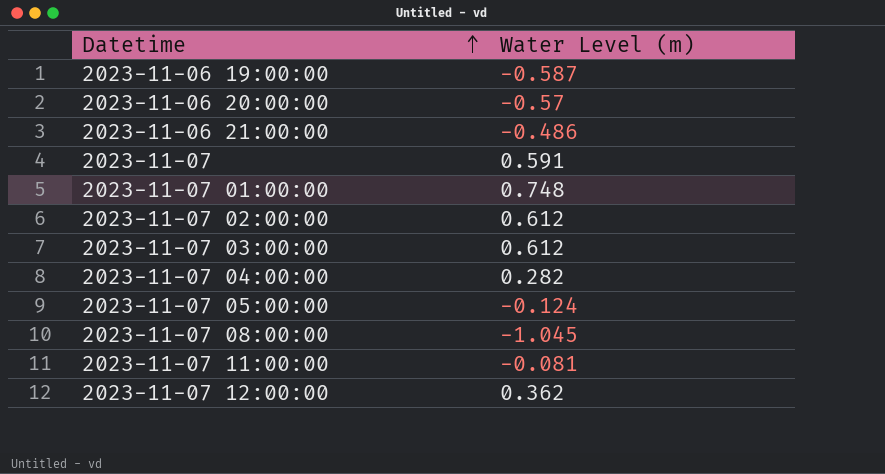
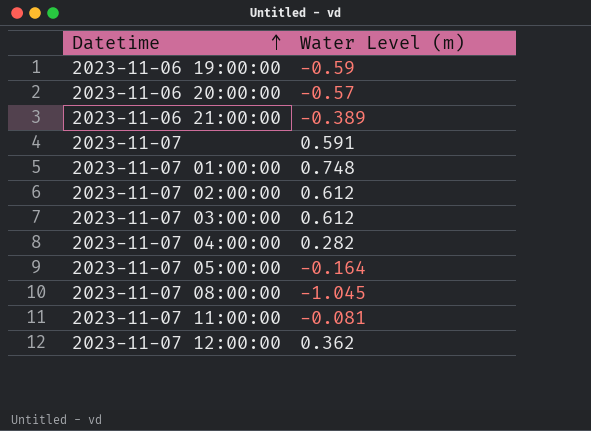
2023-11-06 19:00:00 | Water Level (m): -0.587 -> -0.59
2023-11-06 21:00:00 | Water Level (m): -0.486 -> -0.389
2023-11-07 05:00:00 | Water Level (m): -0.124 -> -0.164

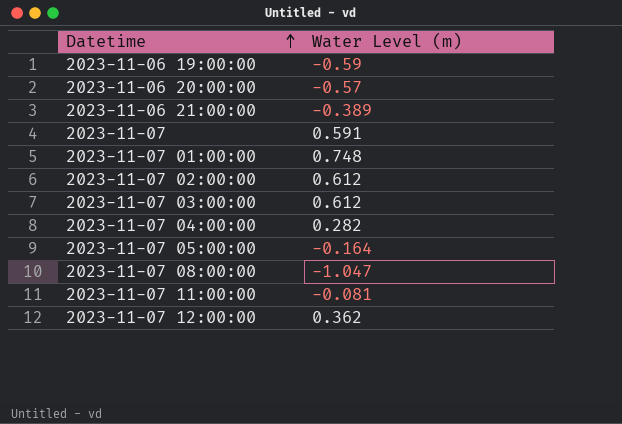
2023-11-07 08:00:00 | Water Level (m): -1.045 -> -1.047

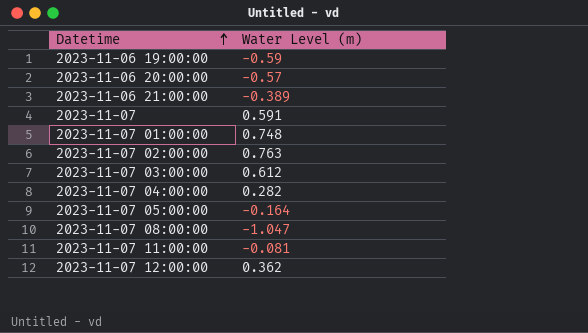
2023-11-07 02:00:00 | Water Level (m): 0.612 -> 0.763

